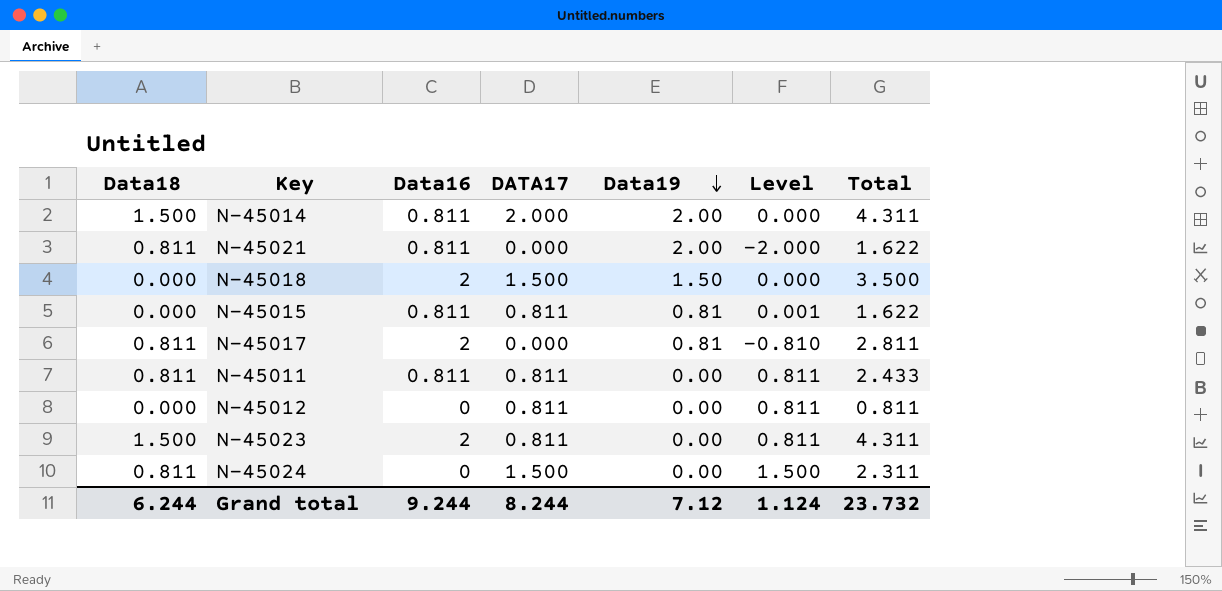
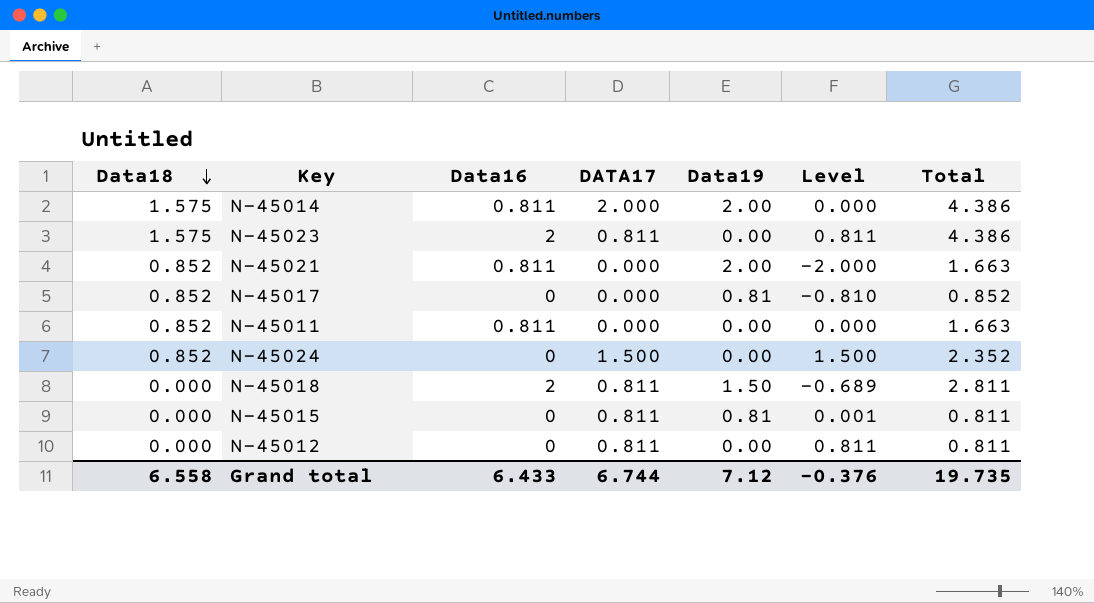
row order: Data19 descending -> Data18 descending
N-45014 | Data18: 1.500 -> 1.575
N-45014 | Total: 4.311 -> 4.386
N-45023 | Data18: 1.500 -> 1.575
N-45023 | Total: 4.311 -> 4.386
N-45021 | Data18: 0.811 -> 0.852
N-45021 | Total: 1.622 -> 1.663
N-45017 | Data18: 0.811 -> 0.852
N-45017 | Data16: 2 -> 0
N-45017 | Total: 2.811 -> 0.852
N-45011 | Data18: 0.811 -> 0.852
N-45011 | DATA17: 0.811 -> 0.000
N-45011 | Level: 0.811 -> 0.000
N-45011 | Total: 2.433 -> 1.663
N-45024 | Data18: 0.811 -> 0.852
N-45024 | Total: 2.311 -> 2.352
N-45018 | DATA17: 1.500 -> 0.811
N-45018 | Level: 0.000 -> -0.689
N-45018 | Total: 3.500 -> 2.811
N-45015 | Data16: 0.811 -> 0
N-45015 | Total: 1.622 -> 0.811
Grand total | Data18: 6.244 -> 6.558
Grand total | Data16: 9.244 -> 6.433
Grand total | DATA17: 8.244 -> 6.744
Grand total | Level: 1.124 -> -0.376
Grand total | Total: 23.732 -> 19.735

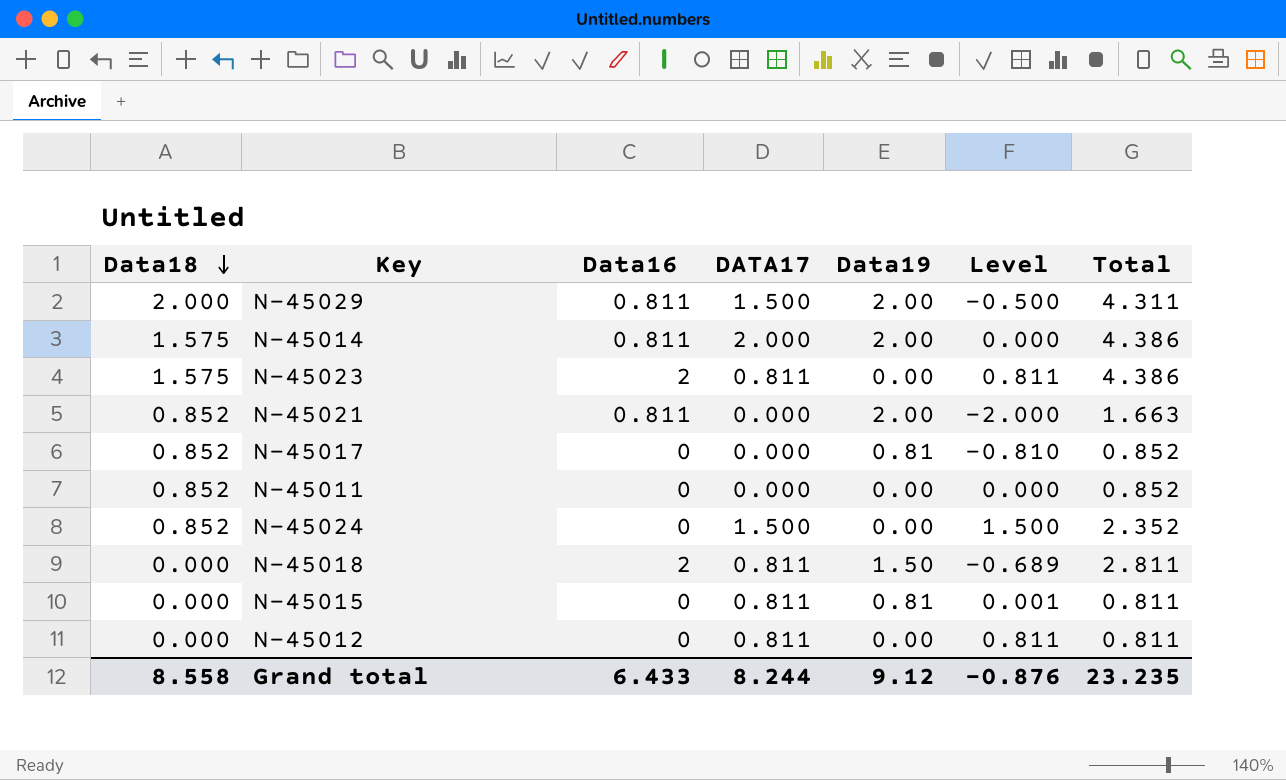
row N-45029: none -> 2.000 | 0.811 | 1.500 | 2.00 | -0.500 | 4.311
N-45011 | Data16: 0.811 -> 0
N-45011 | Total: 1.663 -> 0.852
Grand total | Data18: 6.558 -> 8.558
Grand total | DATA17: 6.744 -> 8.244
Grand total | Data19: 7.12 -> 9.12
Grand total | Level: -0.376 -> -0.876
Grand total | Total: 19.735 -> 23.235

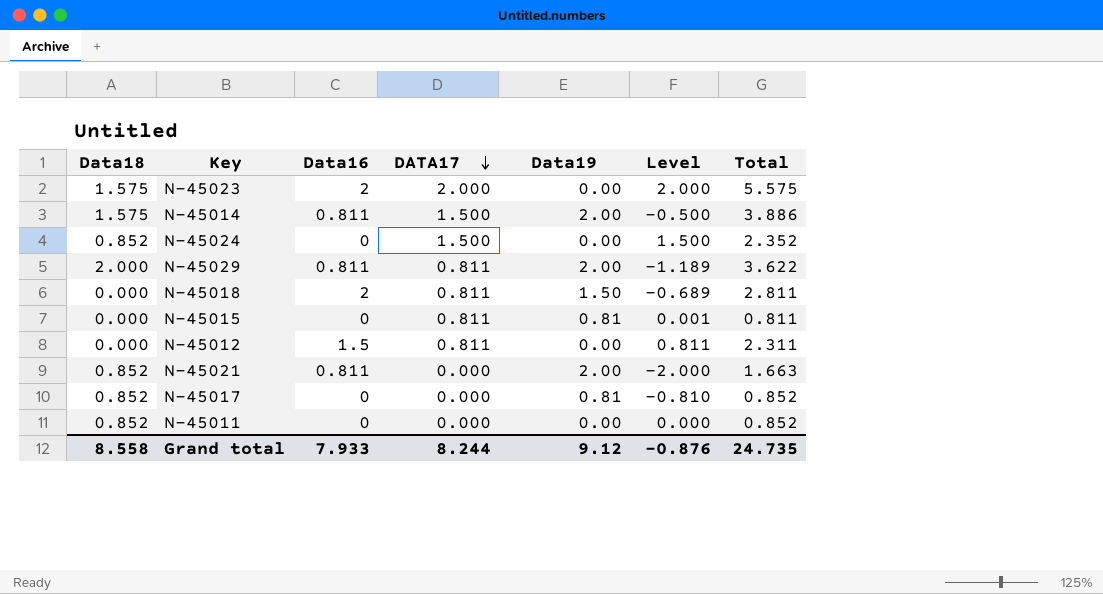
row order: Data18 descending -> DATA17 descending
N-45023 | DATA17: 0.811 -> 2.000
N-45023 | Level: 0.811 -> 2.000
N-45023 | Total: 4.386 -> 5.575
N-45014 | DATA17: 2.000 -> 1.500
N-45014 | Level: 0.000 -> -0.500
N-45014 | Total: 4.386 -> 3.886
N-45029 | DATA17: 1.500 -> 0.811
N-45029 | Level: -0.500 -> -1.189
N-45029 | Total: 4.311 -> 3.622
N-45012 | Data16: 0 -> 1.5
N-45012 | Total: 0.811 -> 2.311
Grand total | Data16: 6.433 -> 7.933
Grand total | Total: 23.235 -> 24.735

